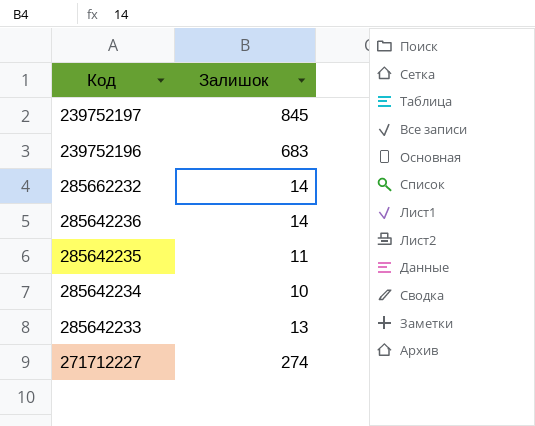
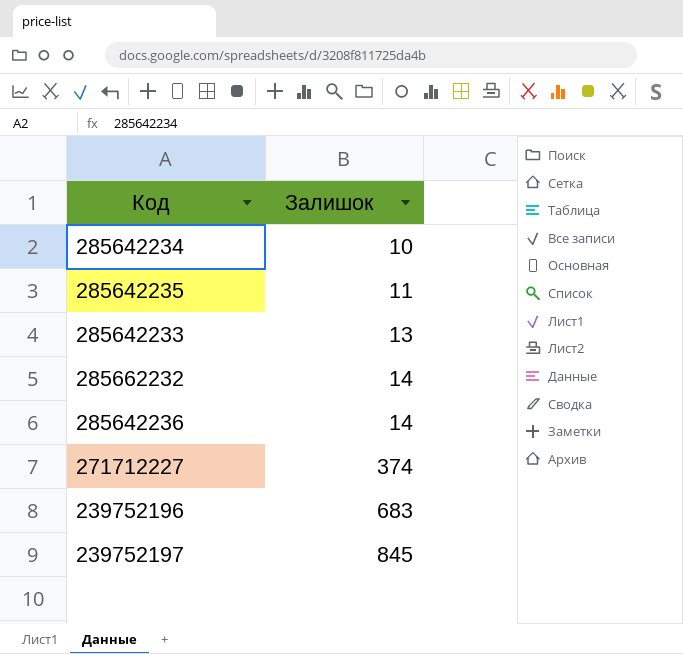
row order: none -> Залишок ascending
271712227 | Залишок: 274 -> 374

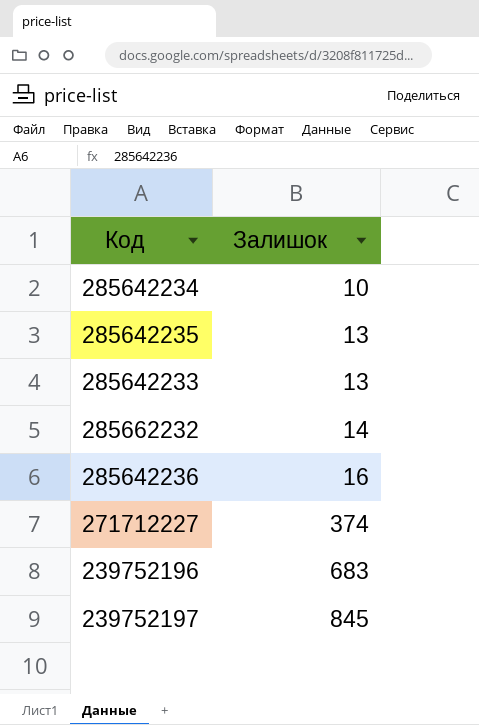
285642235 | Залишок: 11 -> 13
285642236 | Залишок: 14 -> 16

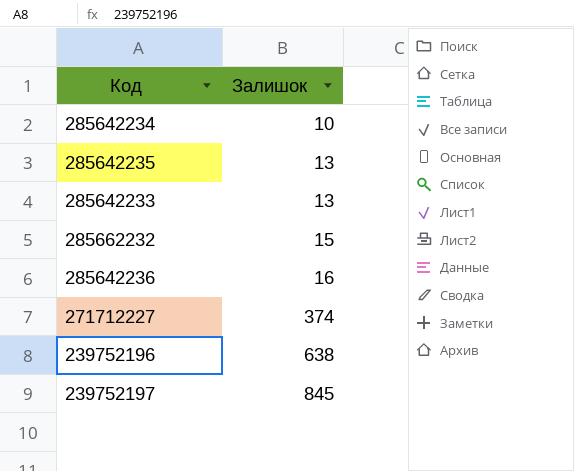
285662232 | Залишок: 14 -> 15
239752196 | Залишок: 683 -> 638

